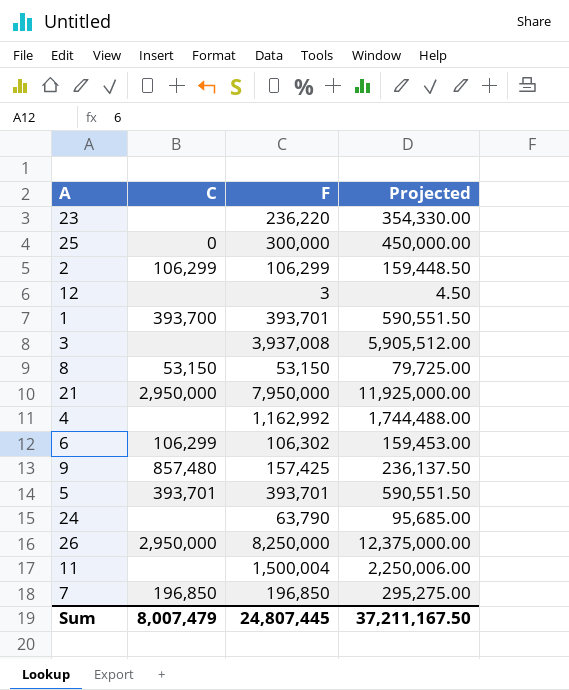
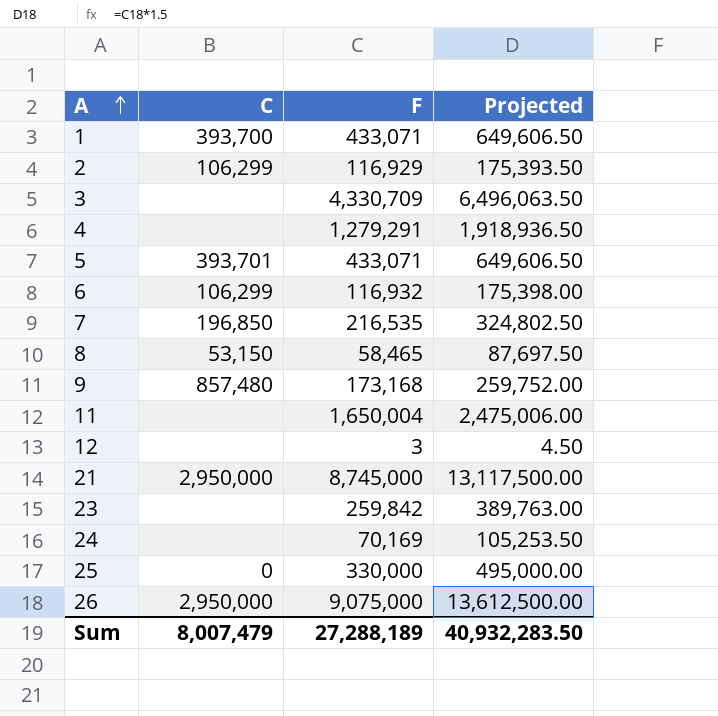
row order: none -> A ascending
1 | F: 393,701 -> 433,071
1 | Projected: 590,551.50 -> 649,606.50
2 | F: 106,299 -> 116,929
2 | Projected: 159,448.50 -> 175,393.50
3 | F: 3,937,008 -> 4,330,709
3 | Projected: 5,905,512.00 -> 6,496,063.50
4 | F: 1,162,992 -> 1,279,291
4 | Projected: 1,744,488.00 -> 1,918,936.50
5 | F: 393,701 -> 433,071
5 | Projected: 590,551.50 -> 649,606.50
6 | F: 106,302 -> 116,932
6 | Projected: 159,453.00 -> 175,398.00
7 | F: 196,850 -> 216,535
7 | Projected: 295,275.00 -> 324,802.50
8 | F: 53,150 -> 58,465
8 | Projected: 79,725.00 -> 87,697.50
9 | F: 157,425 -> 173,168
9 | Projected: 236,137.50 -> 259,752.00
11 | F: 1,500,004 -> 1,650,004
11 | Projected: 2,250,006.00 -> 2,475,006.00
21 | F: 7,950,000 -> 8,745,000
21 | Projected: 11,925,000.00 -> 13,117,500.00
23 | F: 236,220 -> 259,842
23 | Projected: 354,330.00 -> 389,763.00
24 | F: 63,790 -> 70,169
24 | Projected: 95,685.00 -> 105,253.50
25 | F: 300,000 -> 330,000
25 | Projected: 450,000.00 -> 495,000.00
26 | F: 8,250,000 -> 9,075,000
26 | Projected: 12,375,000.00 -> 13,612,500.00
Sum | F: 24,807,445 -> 27,288,189
Sum | Projected: 37,211,167.50 -> 40,932,283.50

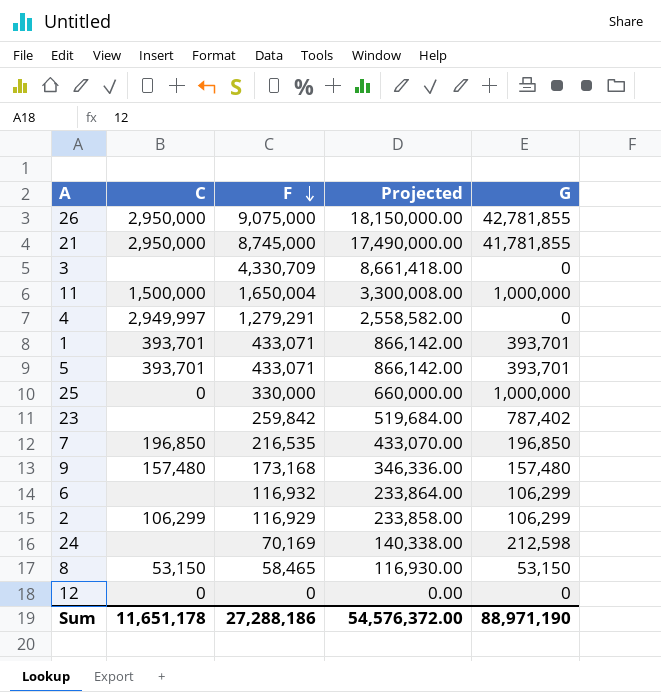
row order: A ascending -> F descending
column Projected | formula: [F] * 1.5 -> [F] * 2
column G | position: none -> 5
11 | C: none -> 1,500,000
4 | C: none -> 2,949,997
1 | C: 393,700 -> 393,701
9 | C: 857,480 -> 157,480
6 | C: 106,299 -> none
12 | C: none -> 0
12 | F: 3 -> 0
Sum | C: 8,007,479 -> 11,651,178
Sum | F: 27,288,189 -> 27,288,186
Sum | Projected: 40,932,283.50 -> 54,576,372.00

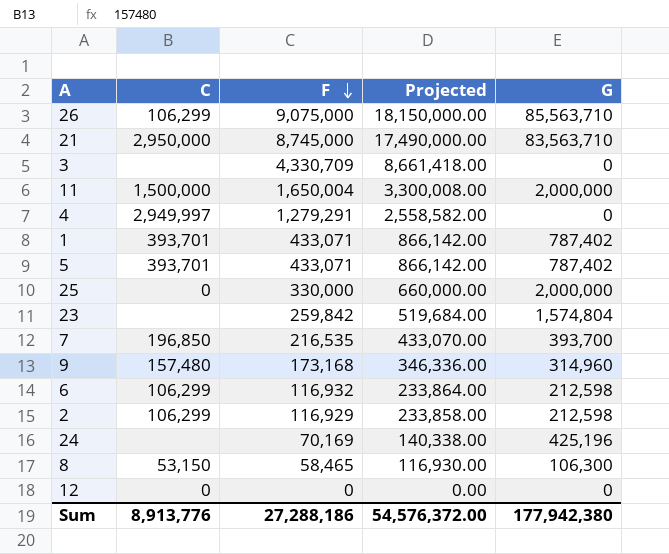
26 | C: 2,950,000 -> 106,299
26 | G: 42,781,855 -> 85,563,710
21 | G: 41,781,855 -> 83,563,710
11 | G: 1,000,000 -> 2,000,000
1 | G: 393,701 -> 787,402
5 | G: 393,701 -> 787,402
25 | G: 1,000,000 -> 2,000,000
23 | G: 787,402 -> 1,574,804
7 | G: 196,850 -> 393,700
9 | G: 157,480 -> 314,960
6 | C: none -> 106,299
6 | G: 106,299 -> 212,598
2 | G: 106,299 -> 212,598
24 | G: 212,598 -> 425,196
8 | G: 53,150 -> 106,300
Sum | C: 11,651,178 -> 8,913,776
Sum | G: 88,971,190 -> 177,942,380

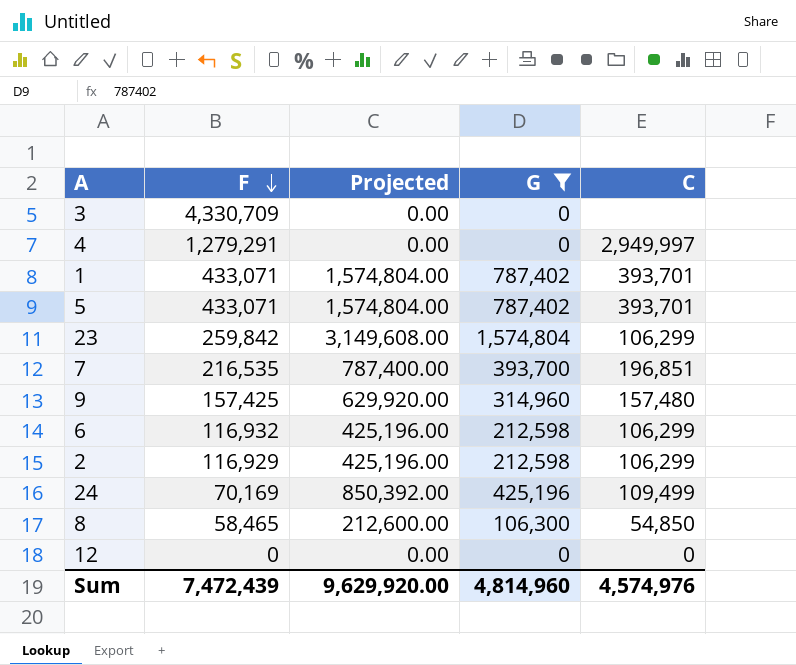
filter: none -> G <= 1,574,804
column Projected | formula: [F] * 2 -> [G] * 2
column C | position: 2 -> 5
23 | C: none -> 106,299
7 | C: 196,850 -> 196,851
9 | F: 173,168 -> 157,425
24 | C: none -> 109,499
8 | C: 53,150 -> 54,850
Sum | F: 27,288,186 -> 7,472,439
Sum | Projected: 54,576,372.00 -> 9,629,920.00
Sum | G: 177,942,380 -> 4,814,960
Sum | C: 8,913,776 -> 4,574,976

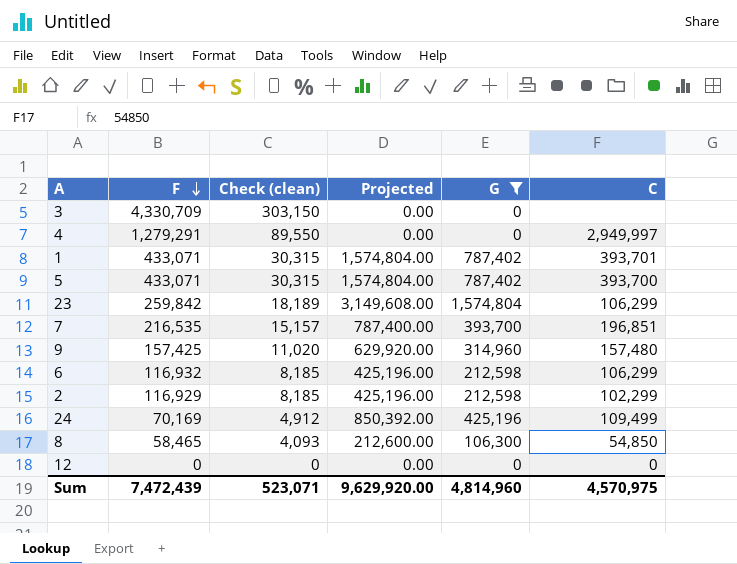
column Check (clean) | formula: none -> [F] * 0.07
5 | C: 393,701 -> 393,700
2 | C: 106,299 -> 102,299
Sum | C: 4,574,976 -> 4,570,975

